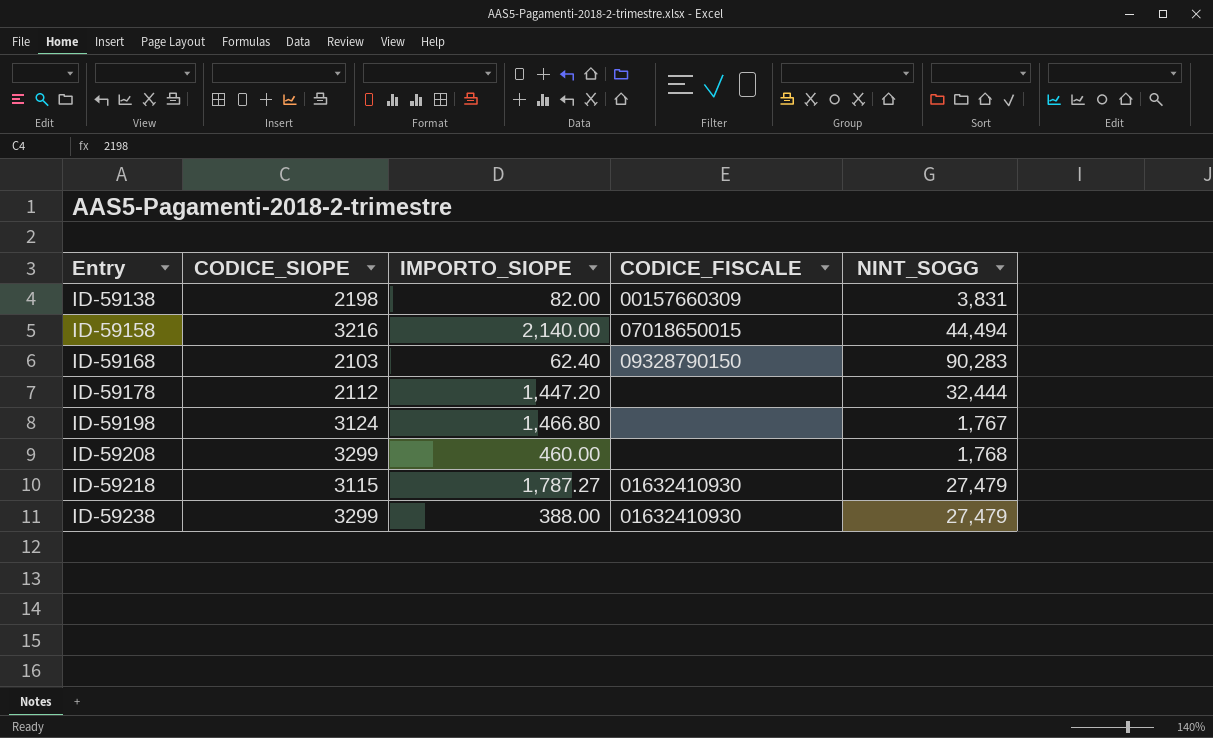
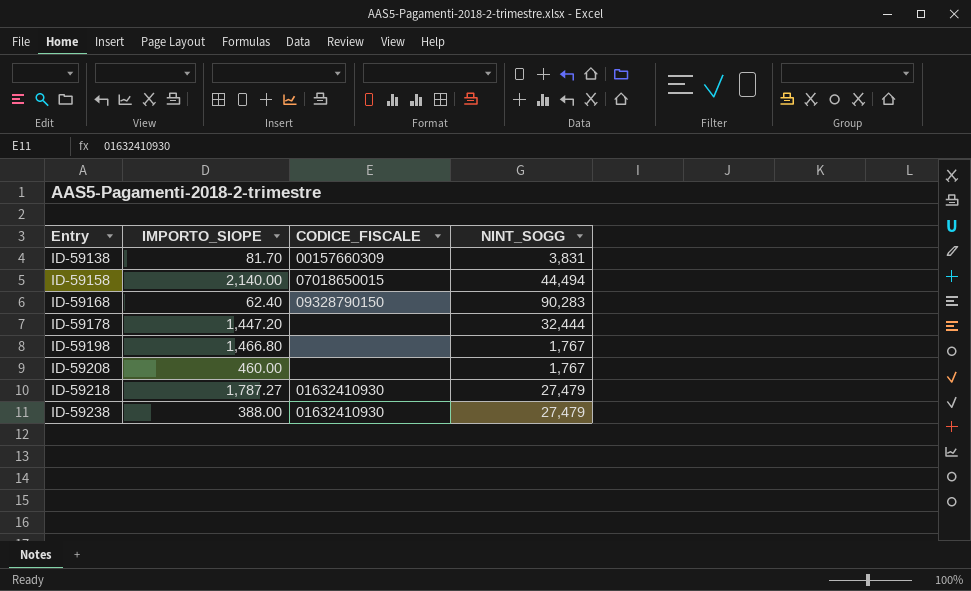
column CODICE_SIOPE | position: 2 -> none
ID-59138 | IMPORTO_SIOPE: 82.00 -> 81.70
ID-59208 | NINT_SOGG: 1,768 -> 1,767

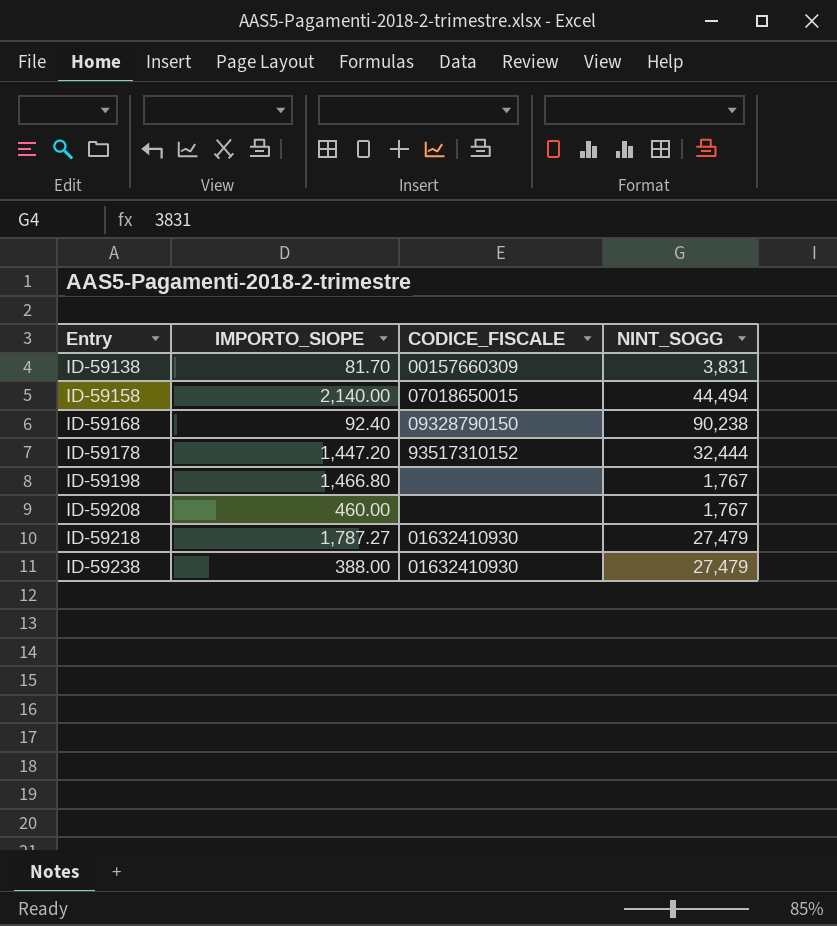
ID-59168 | IMPORTO_SIOPE: 62.40 -> 92.40
ID-59168 | NINT_SOGG: 90,283 -> 90,238
ID-59178 | CODICE_FISCALE: none -> 93517310152

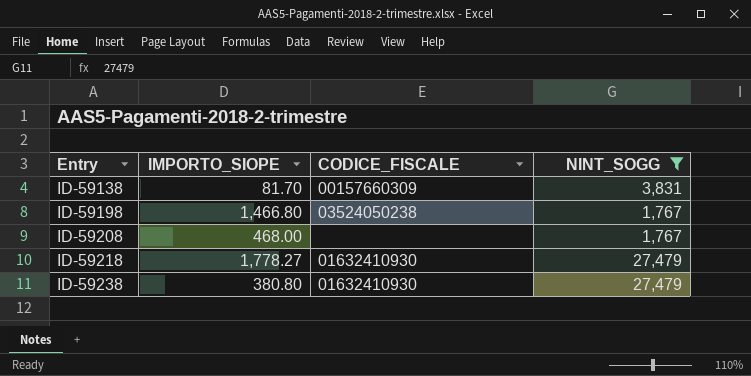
filter: none -> NINT_SOGG <= 27,479
ID-59198 | CODICE_FISCALE: none -> 03524050238
ID-59208 | IMPORTO_SIOPE: 460.00 -> 468.00
ID-59218 | IMPORTO_SIOPE: 1,787.27 -> 1,778.27
ID-59238 | IMPORTO_SIOPE: 388.00 -> 380.80

